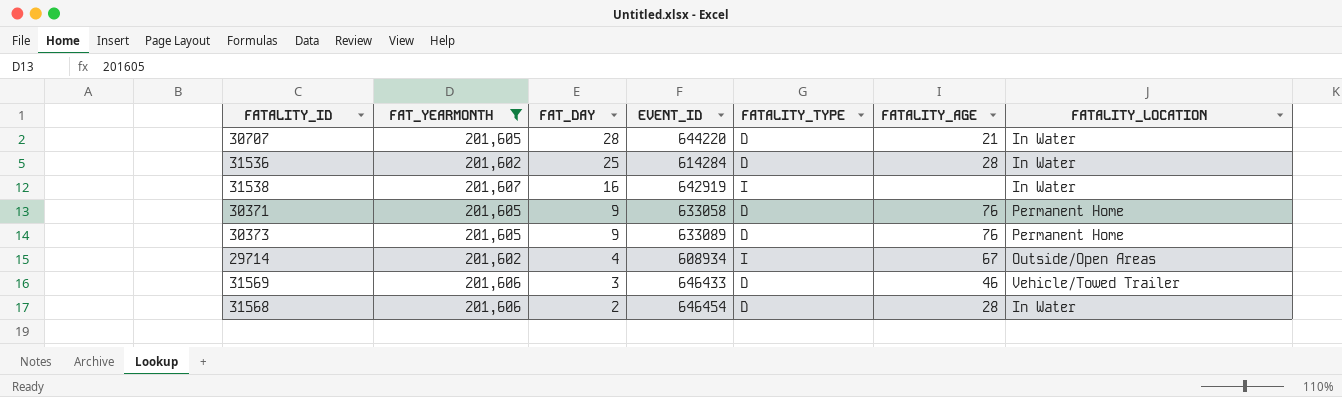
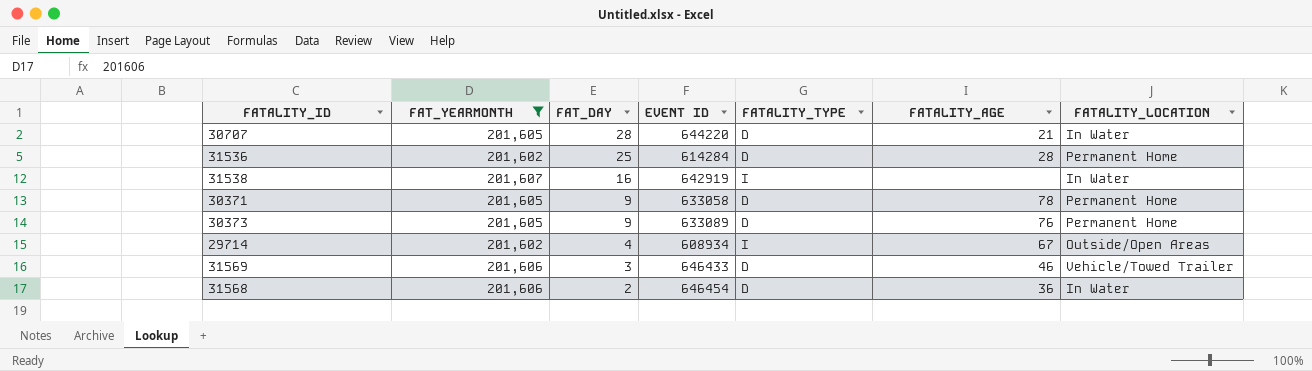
column name: EVENT_ID -> EVENT ID
31536 | FATALITY_LOCATION: In Water -> Permanent Home
30371 | FATALITY_AGE: 76 -> 78
31568 | FATALITY_AGE: 28 -> 36

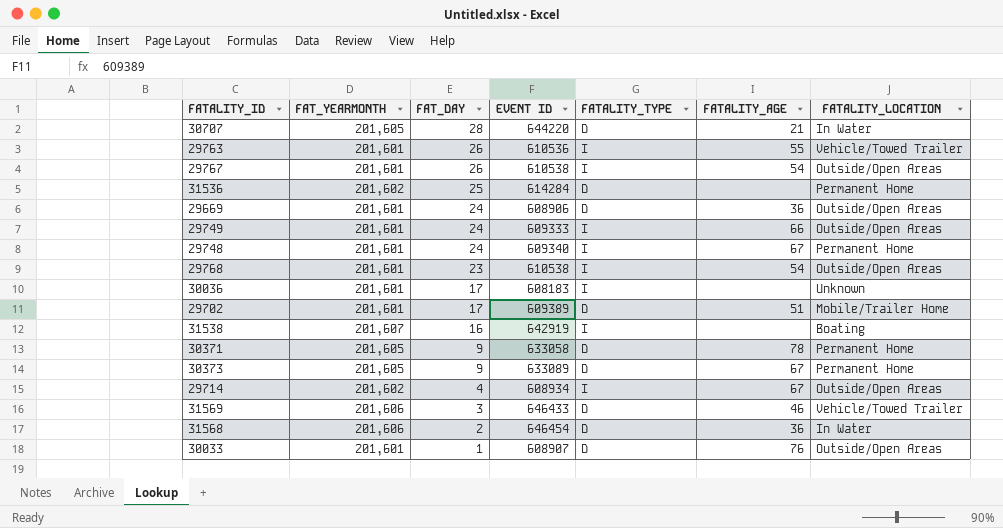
filter: FAT_YEARMONTH != 201,601 -> none
31536 | FATALITY_AGE: 28 -> none
31538 | FATALITY_LOCATION: In Water -> Boating
30373 | FATALITY_AGE: 76 -> 67

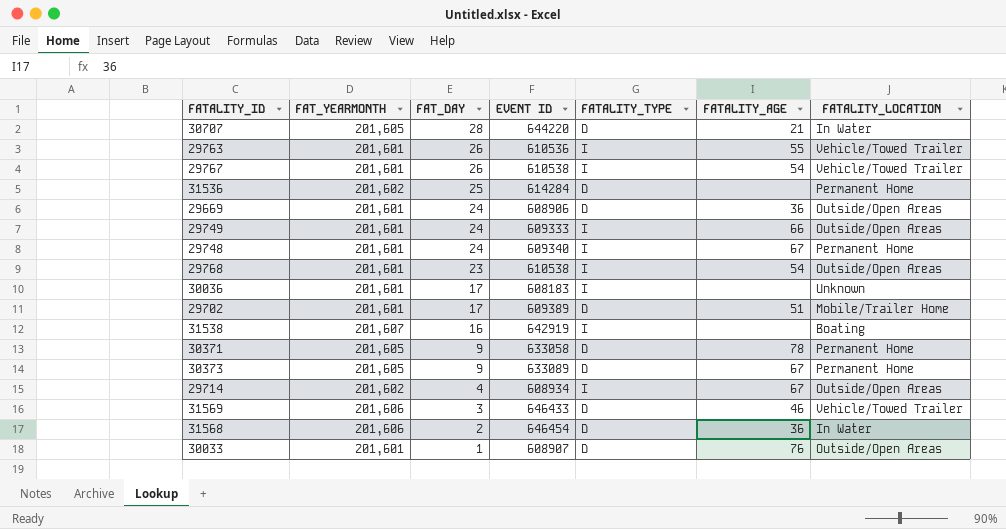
29767 | FATALITY_LOCATION: Outside/Open Areas -> Vehicle/Towed Trailer

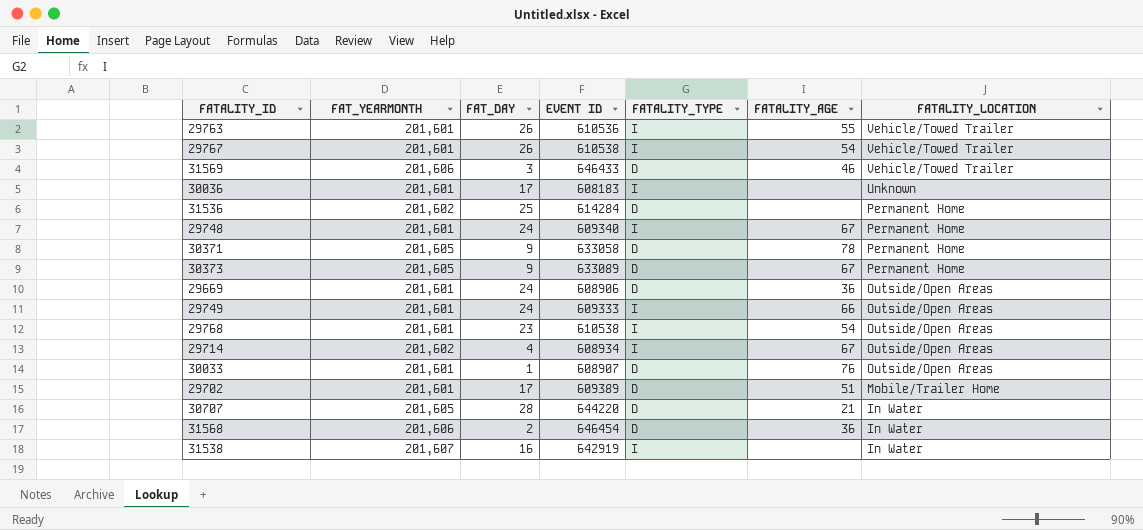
row order: FAT_DAY descending -> FATALITY_LOCATION descending
31538 | FATALITY_LOCATION: Boating -> In Water

